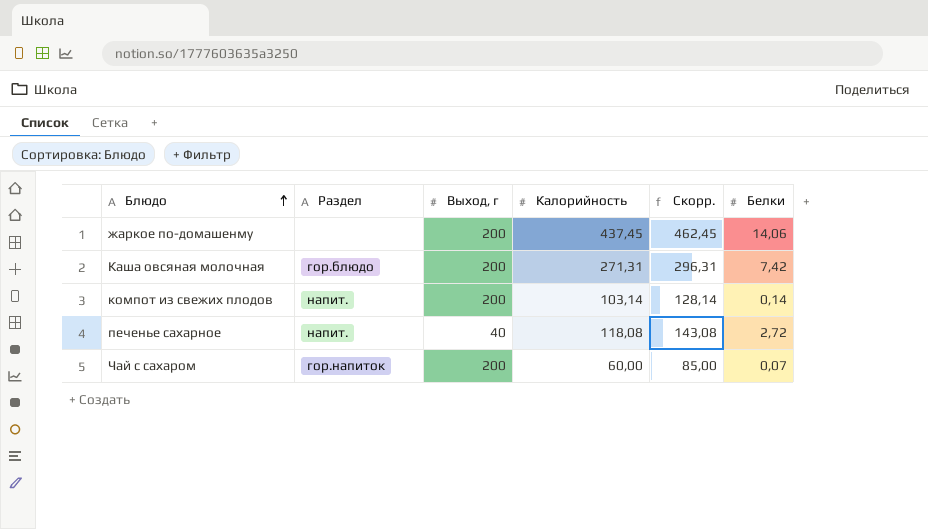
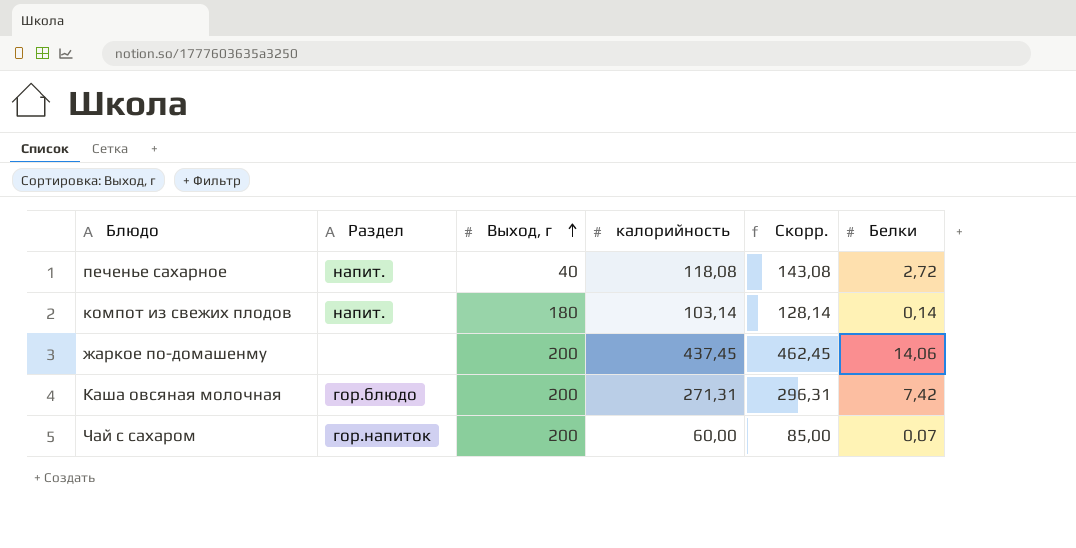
row order: Блюдо ascending -> Выход, г ascending
column name: Калорийность -> калорийность
компот из свежих плодов | Выход, г: 200 -> 180

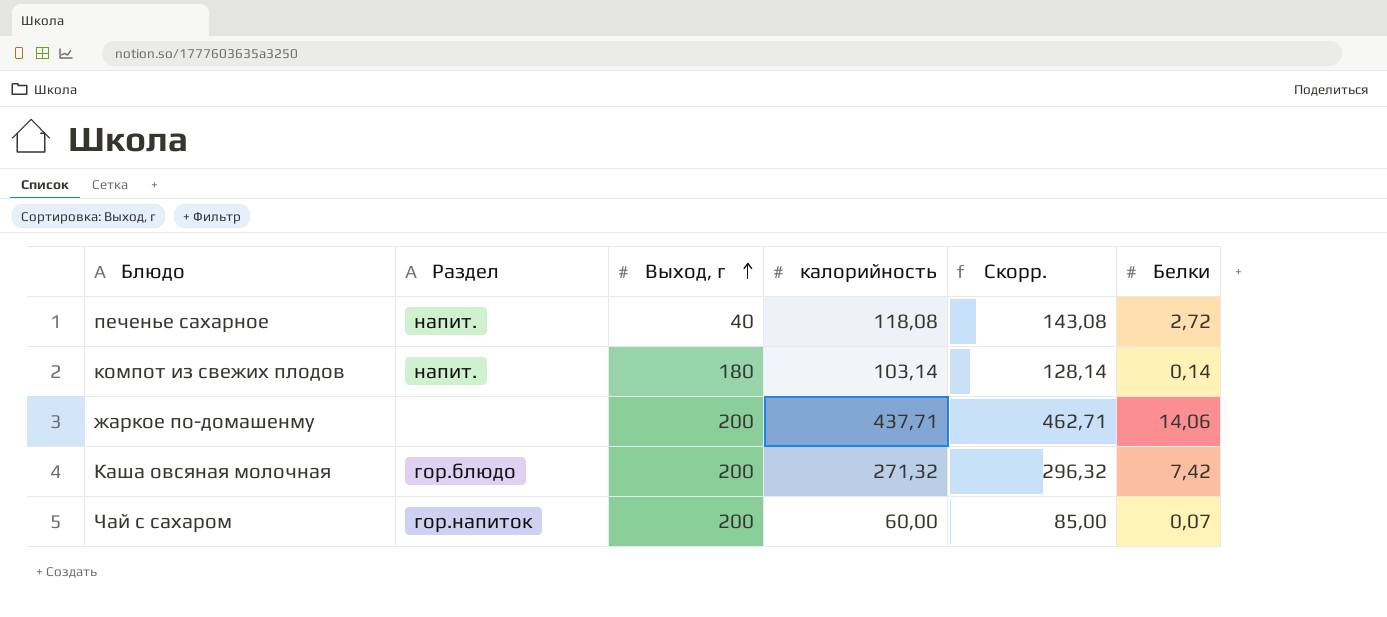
жаркое по-домашенму | калорийность: 437,45 -> 437,71
жаркое по-домашенму | Скорр.: 462,45 -> 462,71
Каша овсяная молочная | калорийность: 271,31 -> 271,32
Каша овсяная молочная | Скорр.: 296,31 -> 296,32

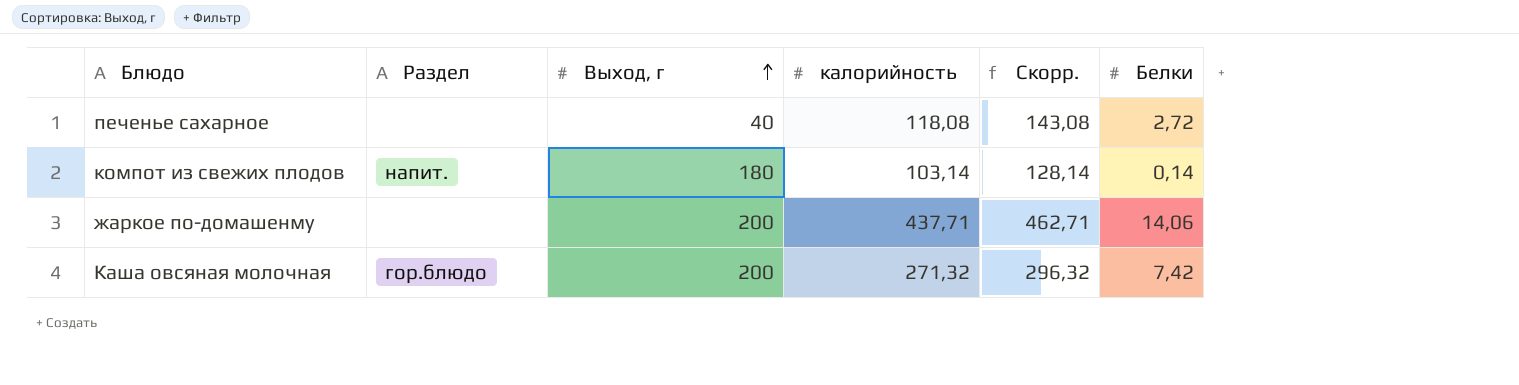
row Чай с сахаром: гор.напиток | 200 | 60,00 | 85,00 | 0,07 -> none
печенье сахарное | Раздел: напит. -> none

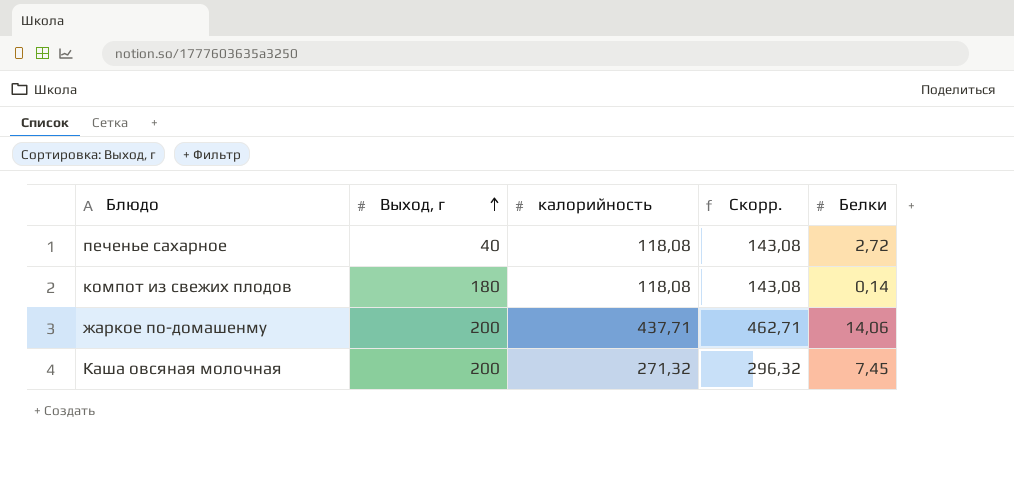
column Раздел | position: 2 -> none
компот из свежих плодов | калорийность: 103,14 -> 118,08
компот из свежих плодов | Скорр.: 128,14 -> 143,08
Каша овсяная молочная | Белки: 7,42 -> 7,45

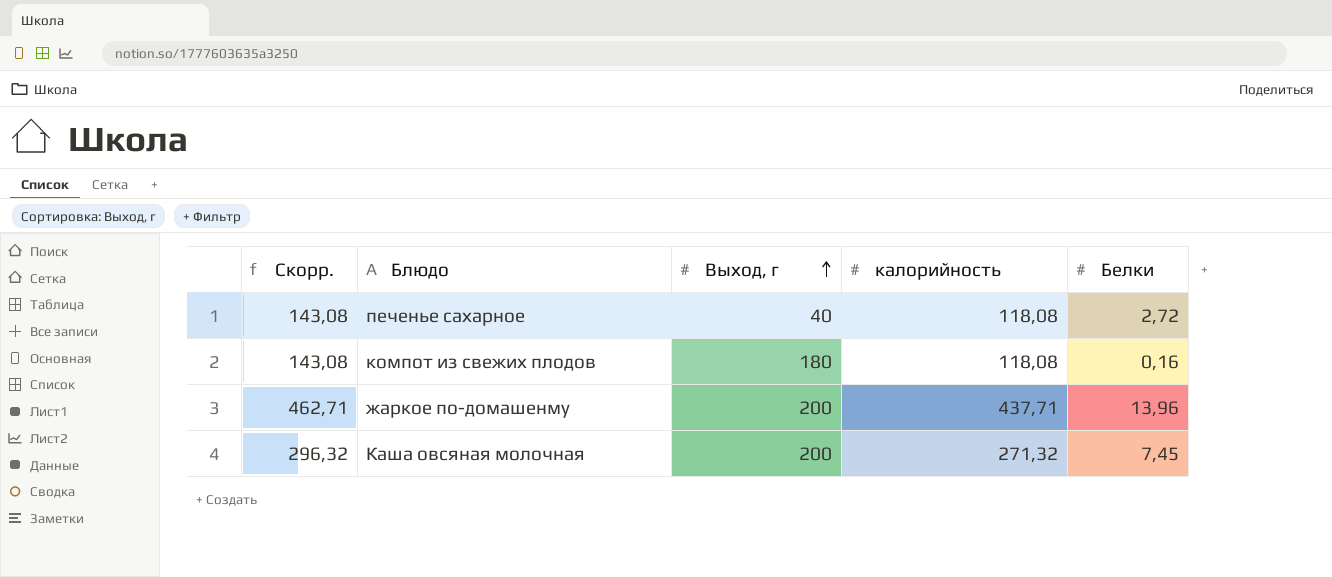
column Скорр. | position: 4 -> 1
компот из свежих плодов | Белки: 0,14 -> 0,16
жаркое по-домашенму | Белки: 14,06 -> 13,96

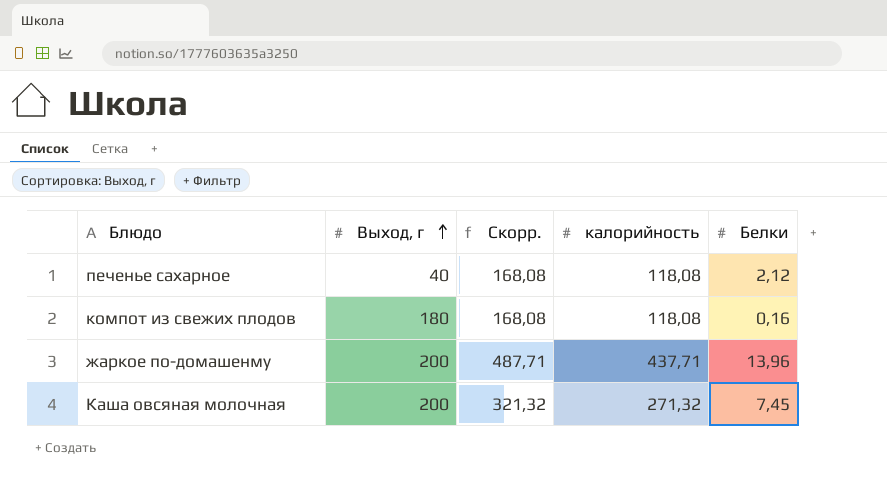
column Скорр. | formula: [калорийность] + 25 -> [калорийность] + 50
column Скорр. | position: 1 -> 3
печенье сахарное | Белки: 2,72 -> 2,12

